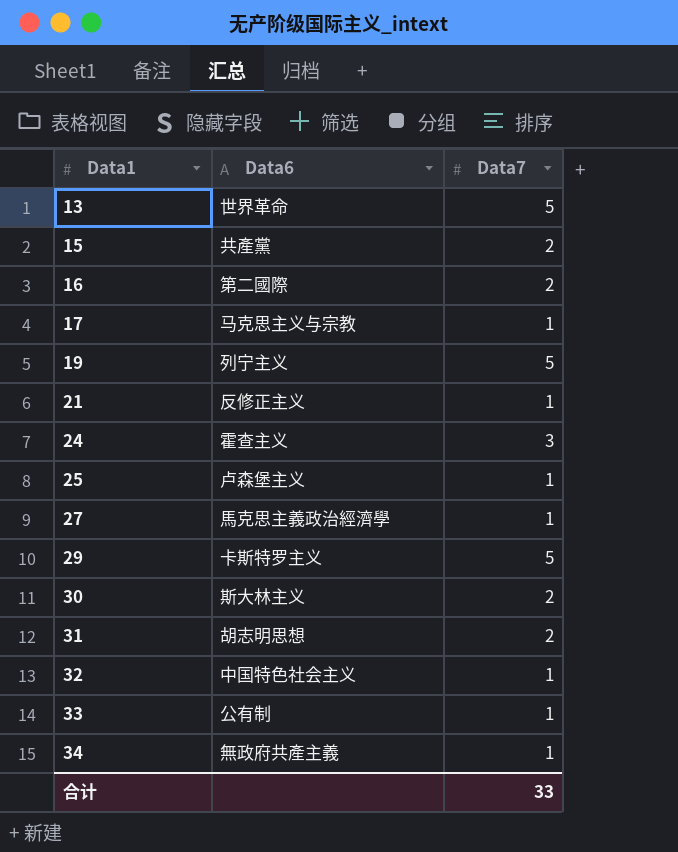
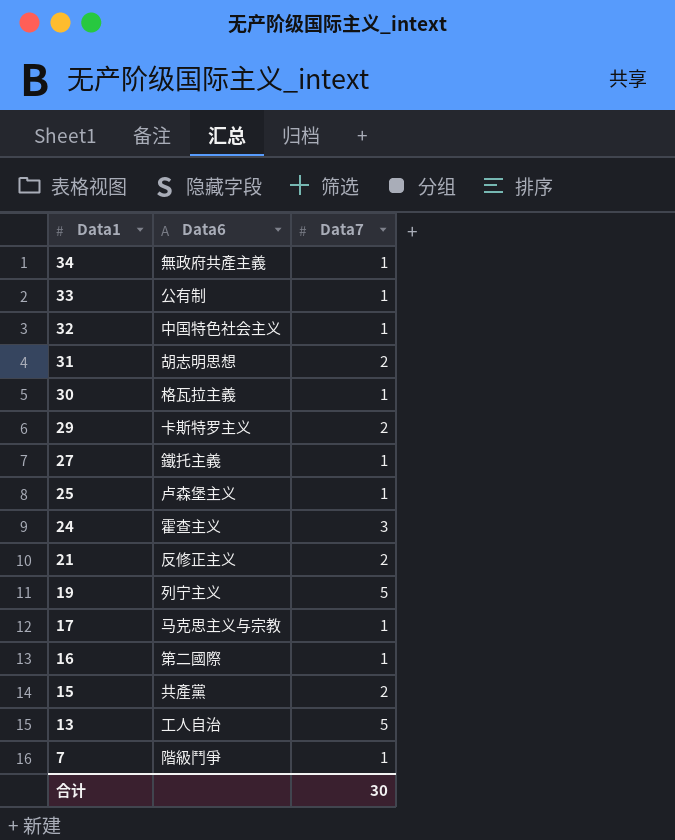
row order: Data1 ascending -> Data1 descending
30 | Data6: 斯大林主义 -> 格瓦拉主義
30 | Data7: 2 -> 1
29 | Data7: 5 -> 2
27 | Data6: 馬克思主義政治經濟學 -> 鐵托主義
21 | Data7: 1 -> 2
16 | Data7: 2 -> 1
13 | Data6: 世界革命 -> 工人自治
row 7: none -> 階級鬥爭 | 1
合计 | Data7: 33 -> 30

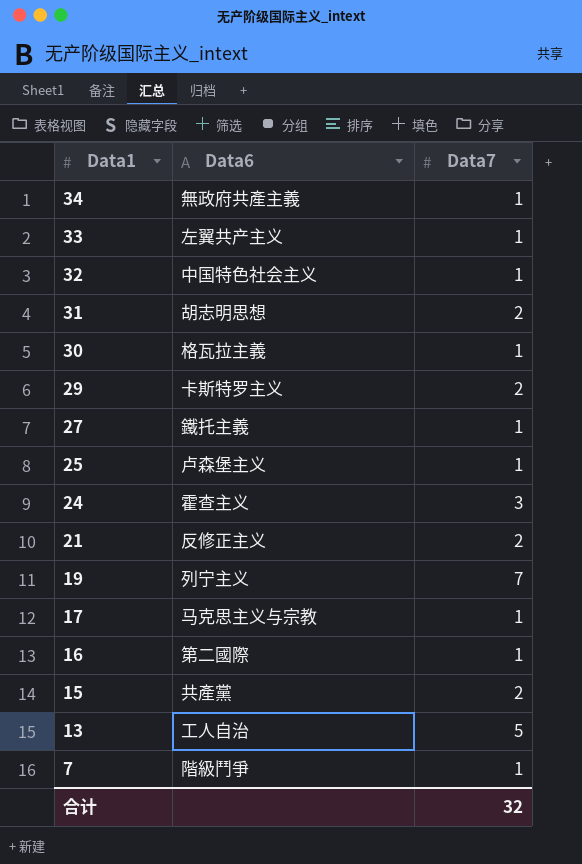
33 | Data6: 公有制 -> 左翼共产主义
19 | Data7: 5 -> 7
合计 | Data7: 30 -> 32

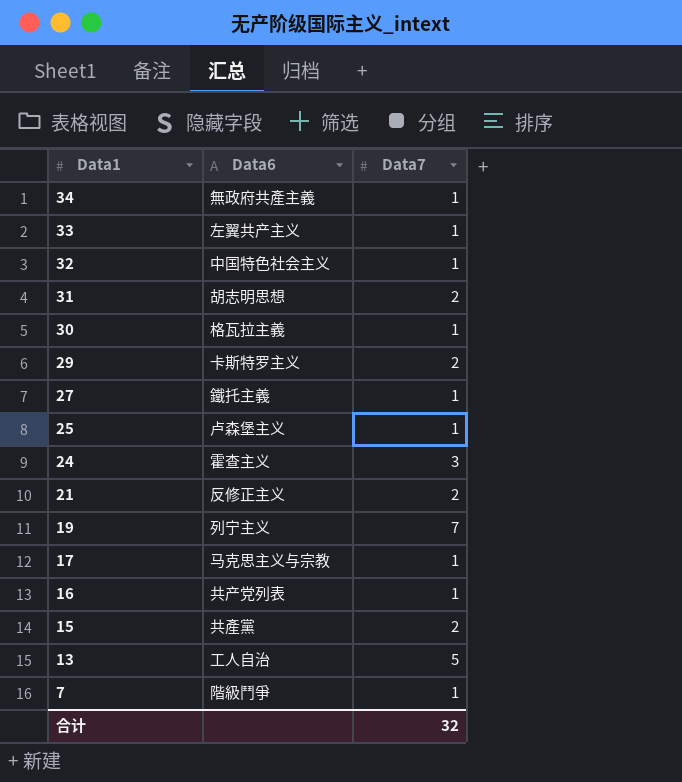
16 | Data6: 第二國際 -> 共产党列表

